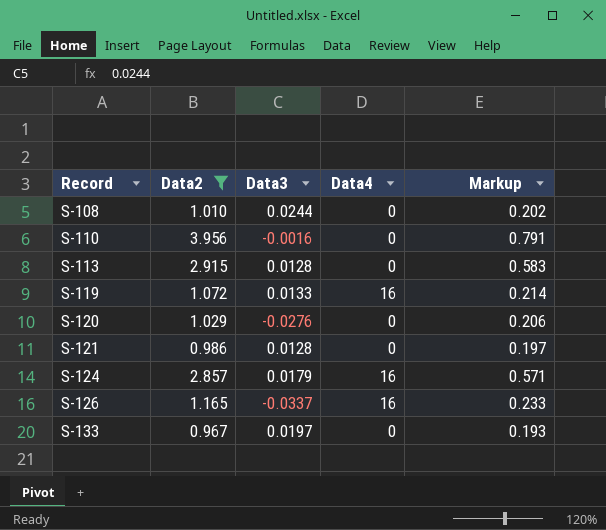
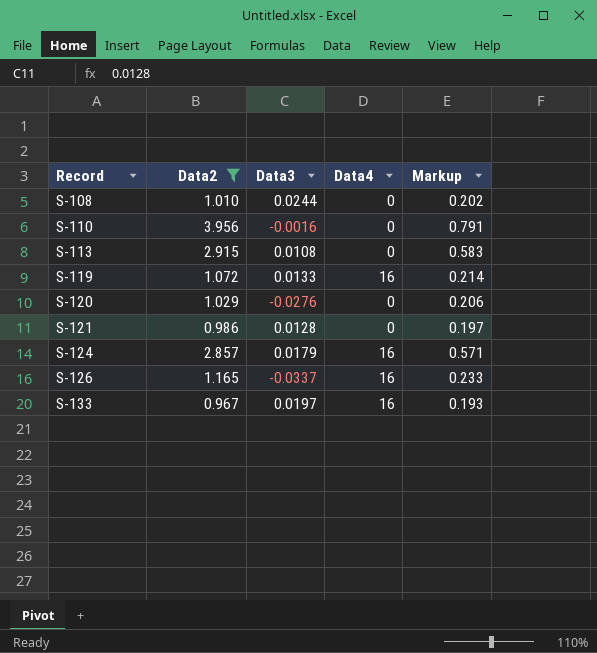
S-113 | Data3: 0.0128 -> 0.0108
S-133 | Data4: 0 -> 16

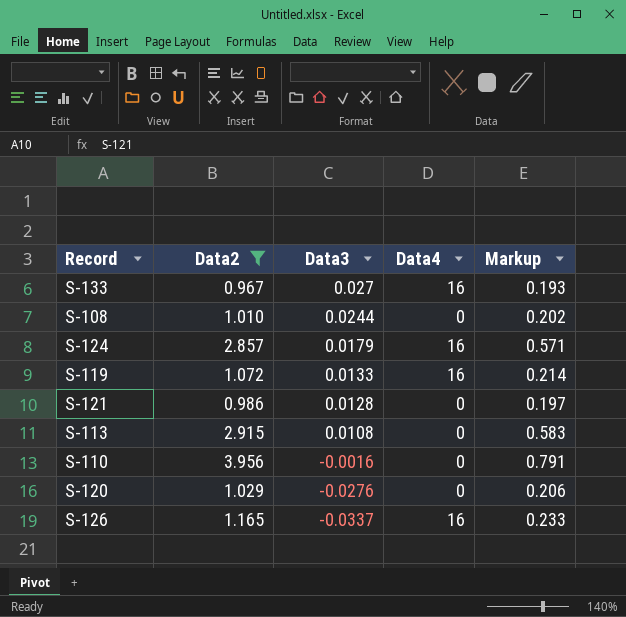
row order: Record ascending -> Data3 descending
S-133 | Data3: 0.0197 -> 0.027

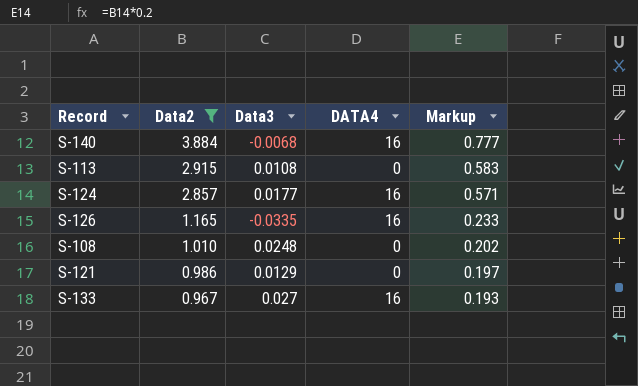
row order: Data3 descending -> Data2 descending
column name: Data4 -> DATA4
row S-119: 1.072 | 0.0133 | 16 | 0.214 -> none
row S-110: 3.956 | -0.0016 | 0 | 0.791 -> none
row S-120: 1.029 | -0.0276 | 0 | 0.206 -> none
row S-140: none -> 3.884 | -0.0068 | 16 | 0.777
S-124 | Data3: 0.0179 -> 0.0177
S-126 | Data3: -0.0337 -> -0.0335
S-108 | Data3: 0.0244 -> 0.0248
S-121 | Data3: 0.0128 -> 0.0129

